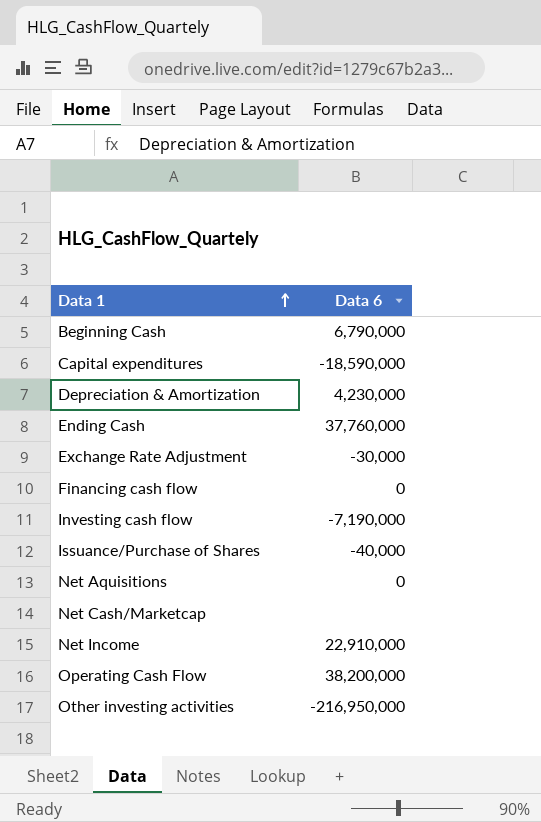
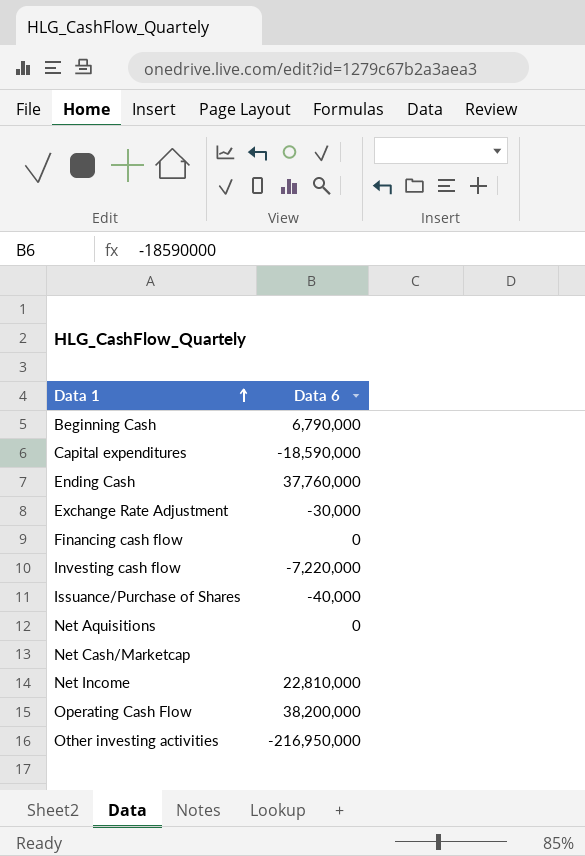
row Depreciation & Amortization: 4,230,000 -> none
Investing cash flow | Data 6: -7,190,000 -> -7,220,000
Net Income | Data 6: 22,910,000 -> 22,810,000

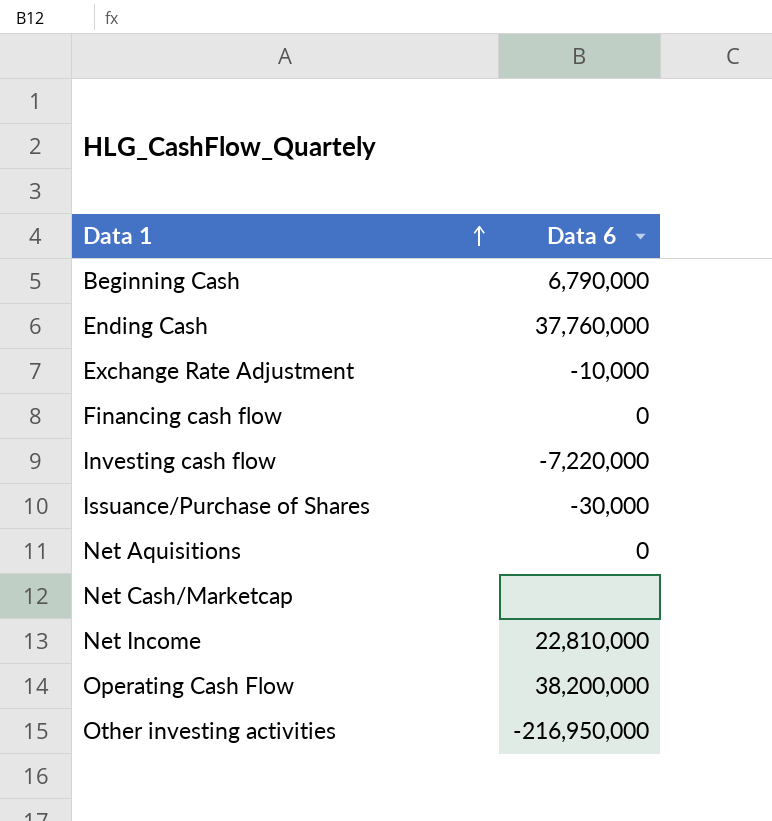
row Capital expenditures: -18,590,000 -> none
Exchange Rate Adjustment | Data 6: -30,000 -> -10,000
Issuance/Purchase of Shares | Data 6: -40,000 -> -30,000

